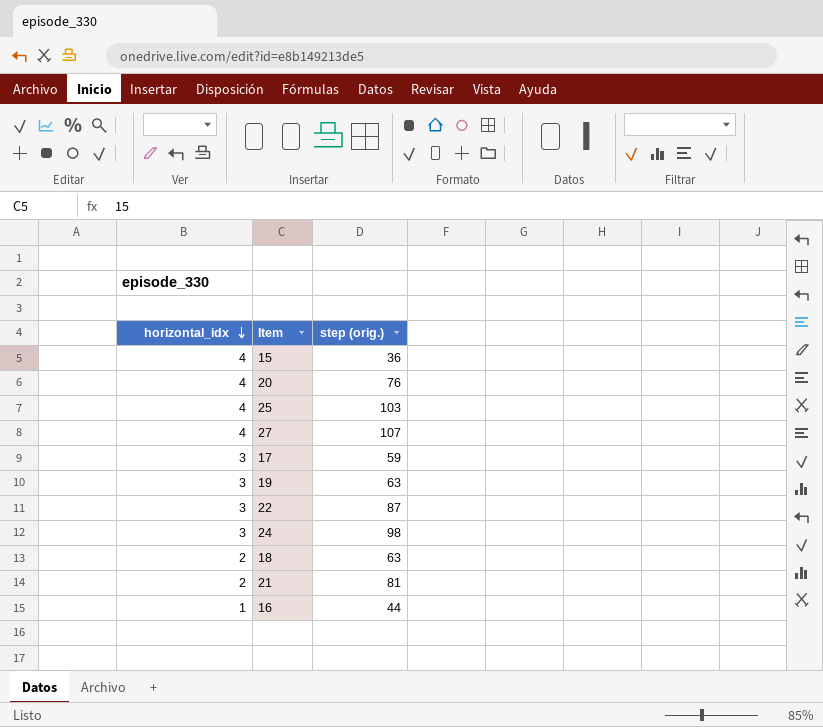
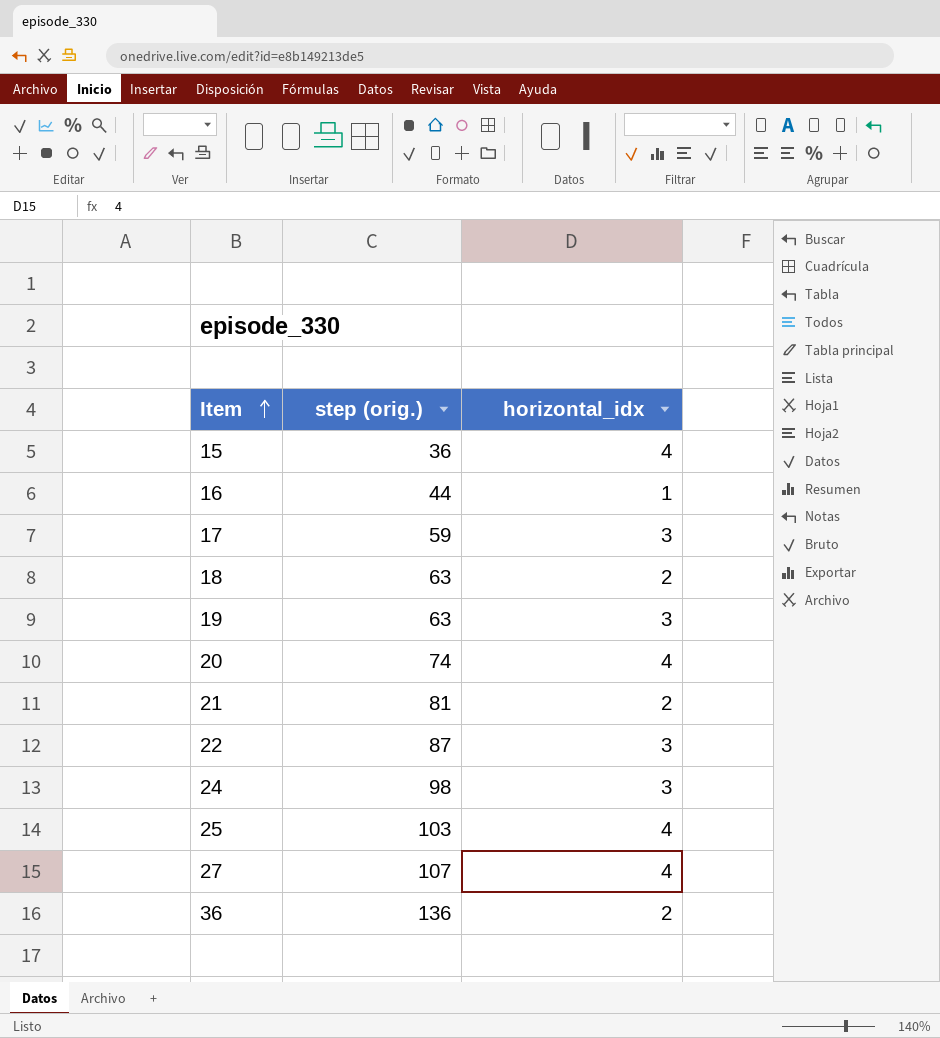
row order: horizontal_idx descending -> Item ascending
column horizontal_idx | position: 1 -> 3
20 | step (orig.): 76 -> 74
row 36: none -> 136 | 2

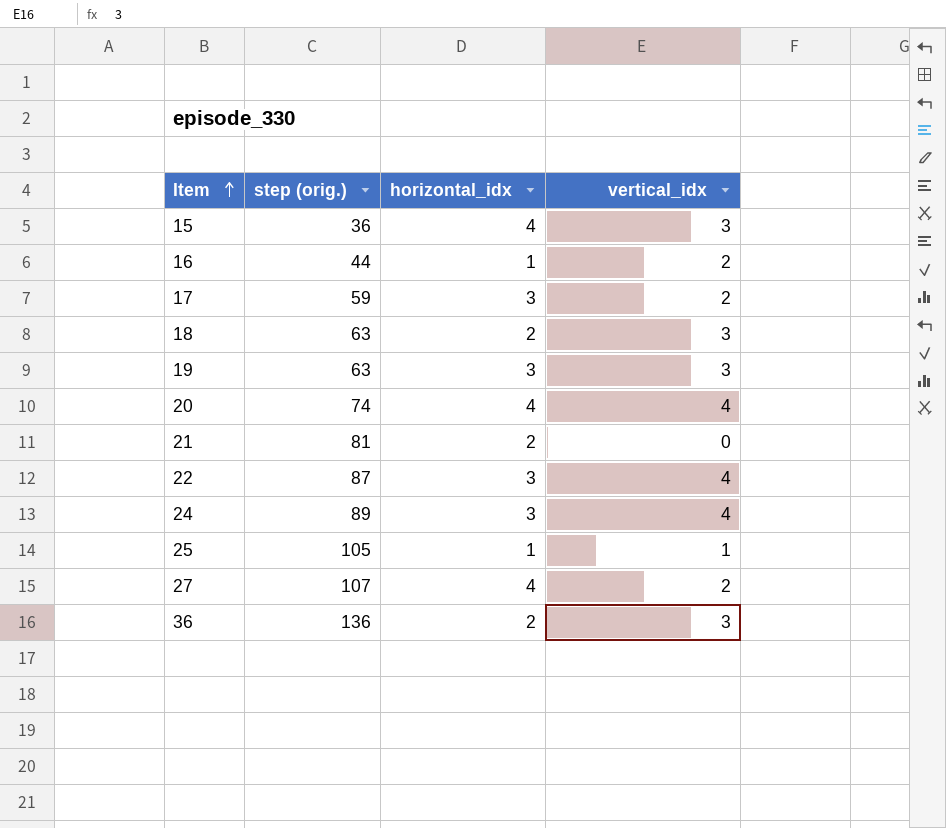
column vertical_idx | position: none -> 4
24 | step (orig.): 98 -> 89
25 | step (orig.): 103 -> 105
25 | horizontal_idx: 4 -> 1

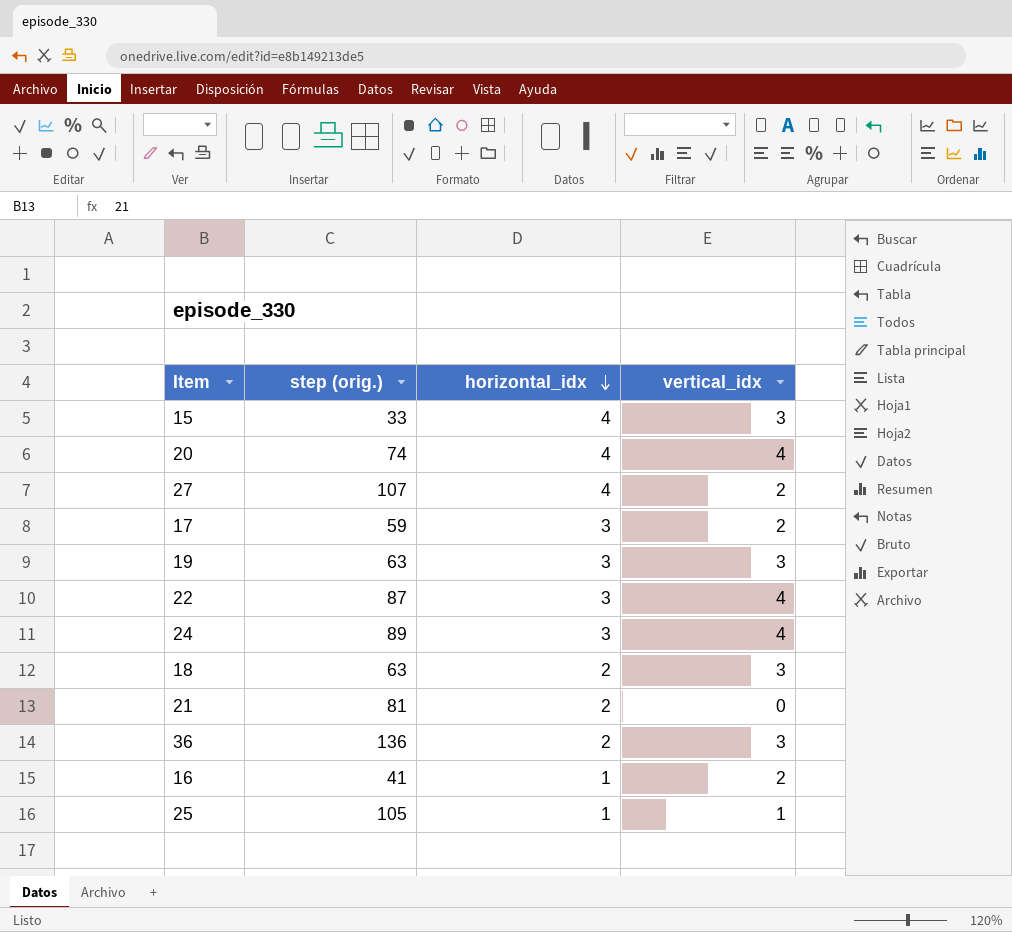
row order: Item ascending -> horizontal_idx descending
15 | step (orig.): 36 -> 33
16 | step (orig.): 44 -> 41

